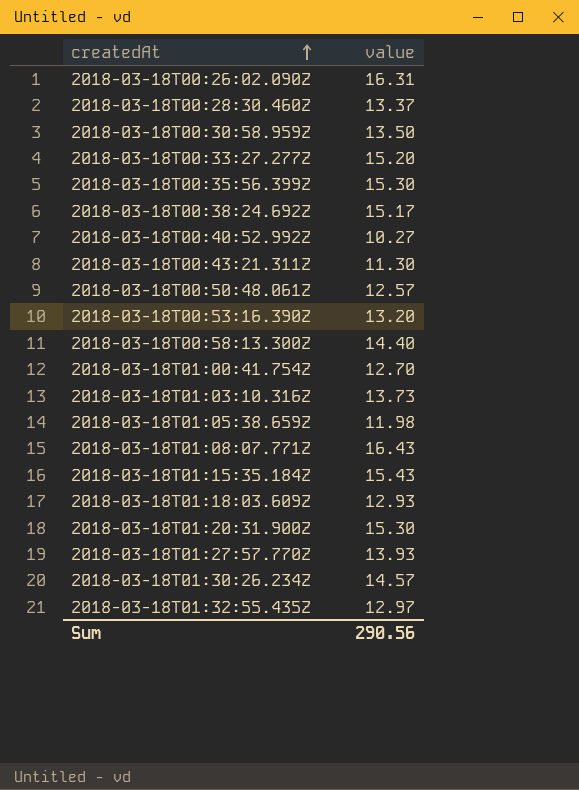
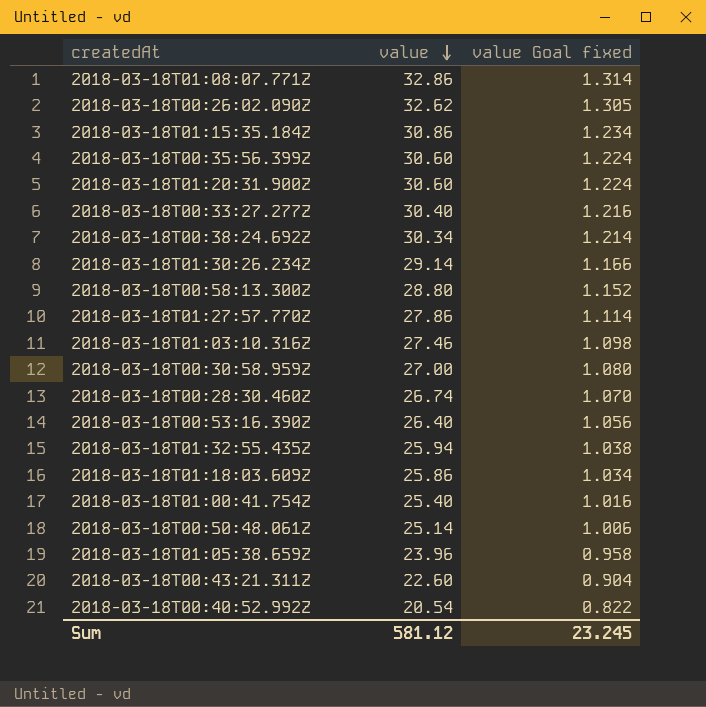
row order: createdAt ascending -> value descending
column value Goal fixed | formula: none -> [value] * 0.04
2018-03-18T01:08:07.771Z | value: 16.43 -> 32.86
2018-03-18T00:26:02.090Z | value: 16.31 -> 32.62
2018-03-18T01:15:35.184Z | value: 15.43 -> 30.86
2018-03-18T00:35:56.399Z | value: 15.30 -> 30.60
2018-03-18T01:20:31.900Z | value: 15.30 -> 30.60
2018-03-18T00:33:27.277Z | value: 15.20 -> 30.40
2018-03-18T00:38:24.692Z | value: 15.17 -> 30.34
2018-03-18T01:30:26.234Z | value: 14.57 -> 29.14
2018-03-18T00:58:13.300Z | value: 14.40 -> 28.80
2018-03-18T01:27:57.770Z | value: 13.93 -> 27.86
2018-03-18T01:03:10.316Z | value: 13.73 -> 27.46
2018-03-18T00:30:58.959Z | value: 13.50 -> 27.00
2018-03-18T00:28:30.460Z | value: 13.37 -> 26.74
2018-03-18T00:53:16.390Z | value: 13.20 -> 26.40
2018-03-18T01:32:55.435Z | value: 12.97 -> 25.94
2018-03-18T01:18:03.609Z | value: 12.93 -> 25.86
2018-03-18T01:00:41.754Z | value: 12.70 -> 25.40
2018-03-18T00:50:48.061Z | value: 12.57 -> 25.14
2018-03-18T01:05:38.659Z | value: 11.98 -> 23.96
2018-03-18T00:43:21.311Z | value: 11.30 -> 22.60
2018-03-18T00:40:52.992Z | value: 10.27 -> 20.54
Sum | value: 290.56 -> 581.12

